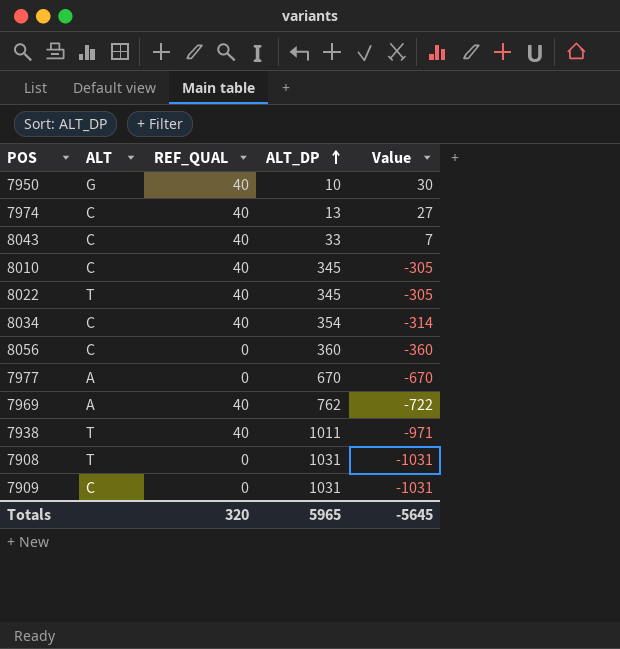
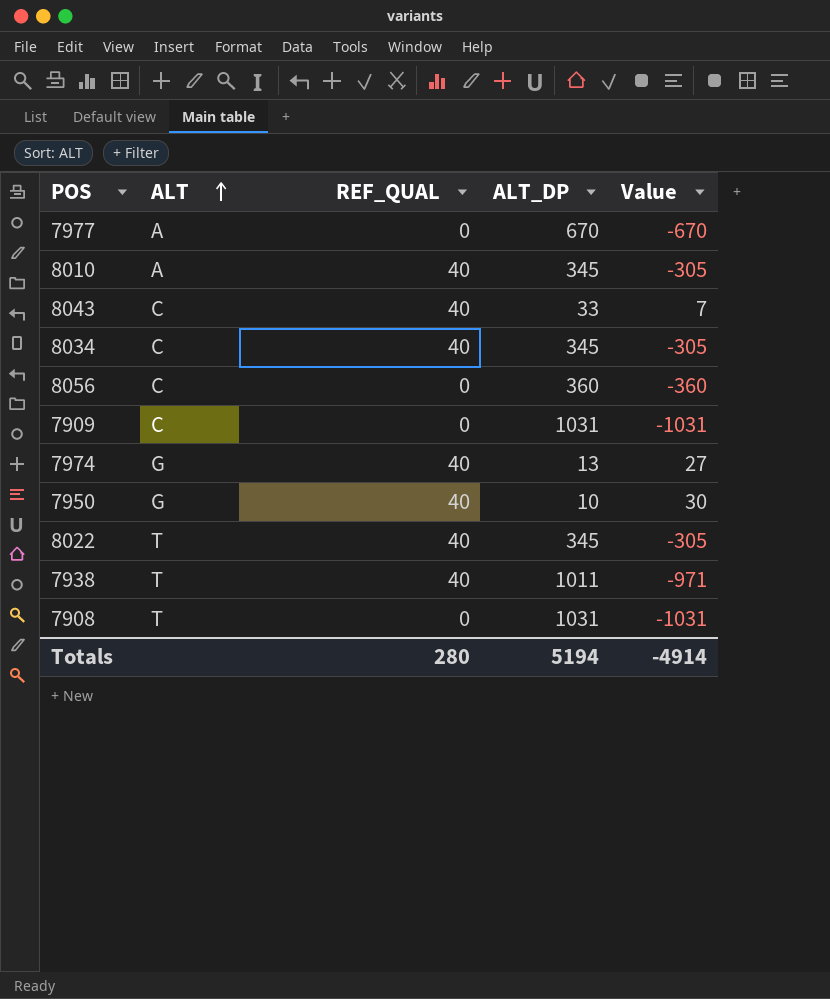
row order: ALT_DP ascending -> ALT ascending
row 7969: A | 40 | 762 | -722 -> none
8010 | ALT: C -> A
8034 | ALT_DP: 354 -> 345
8034 | Value: -314 -> -305
7974 | ALT: C -> G
Totals | REF_QUAL: 320 -> 280
Totals | ALT_DP: 5965 -> 5194
Totals | Value: -5645 -> -4914

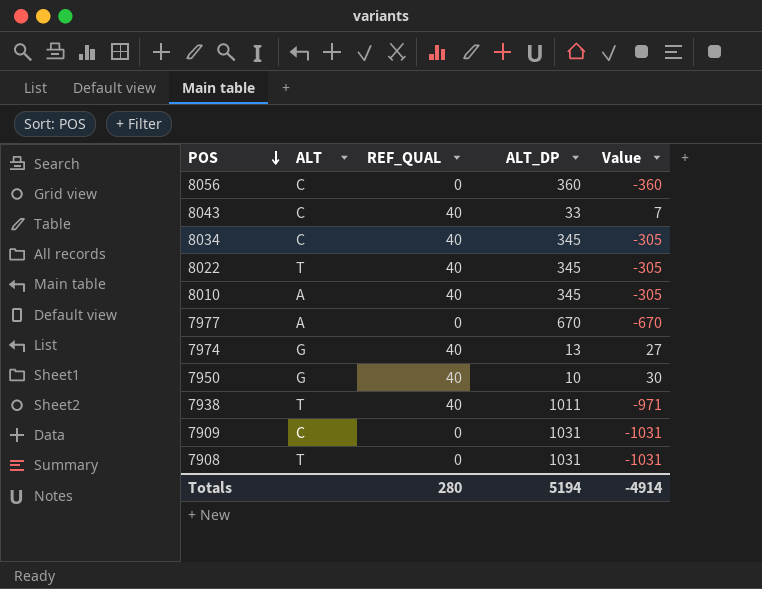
row order: ALT ascending -> POS descending

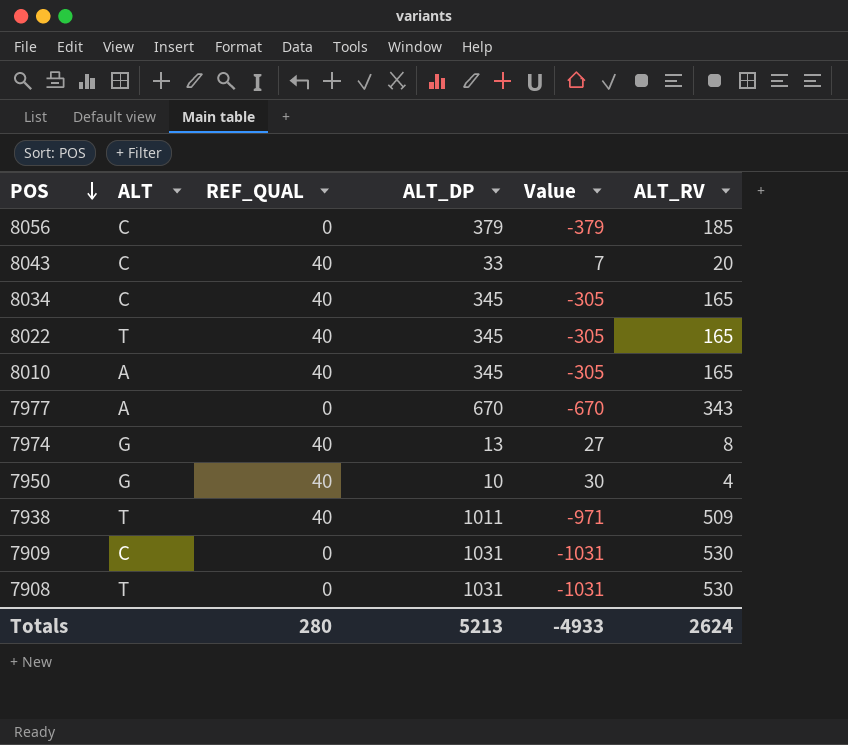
column ALT_RV | position: none -> 6
8056 | ALT_DP: 360 -> 379
8056 | Value: -360 -> -379
Totals | ALT_DP: 5194 -> 5213
Totals | Value: -4914 -> -4933

